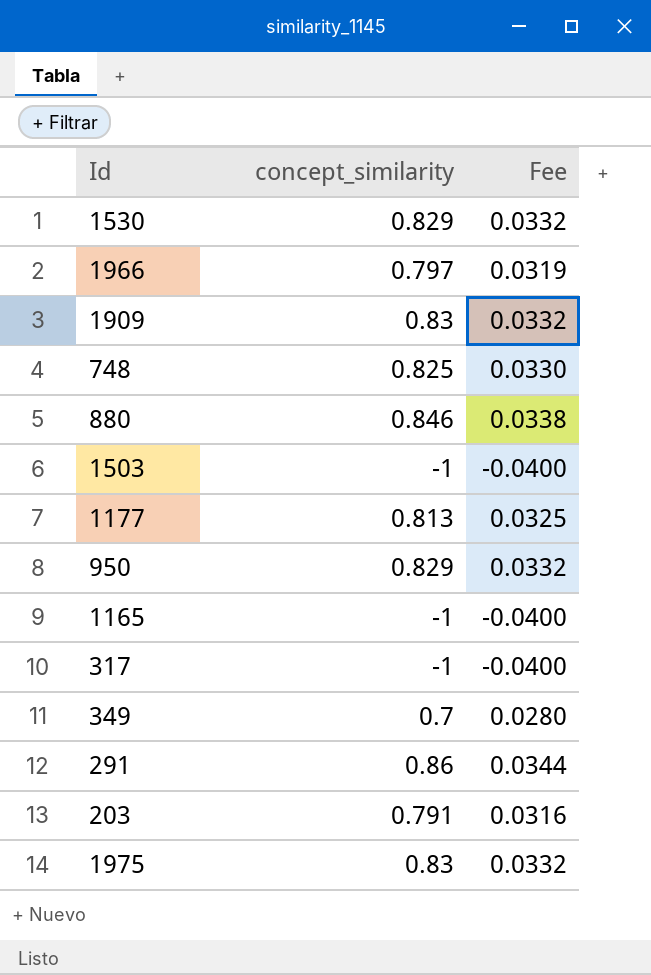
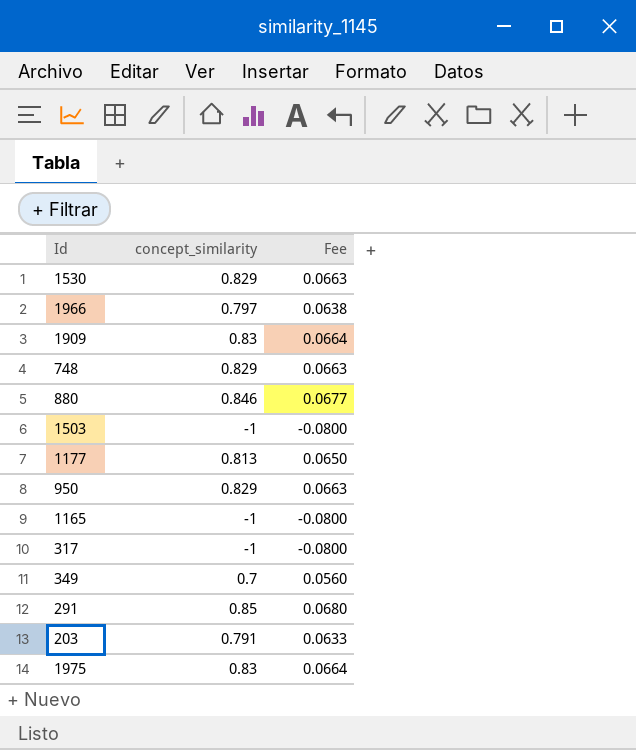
column Fee | formula: [concept_similarity] * 0.04 -> [concept_similarity] * 0.08
748 | concept_similarity: 0.825 -> 0.829
291 | concept_similarity: 0.86 -> 0.85

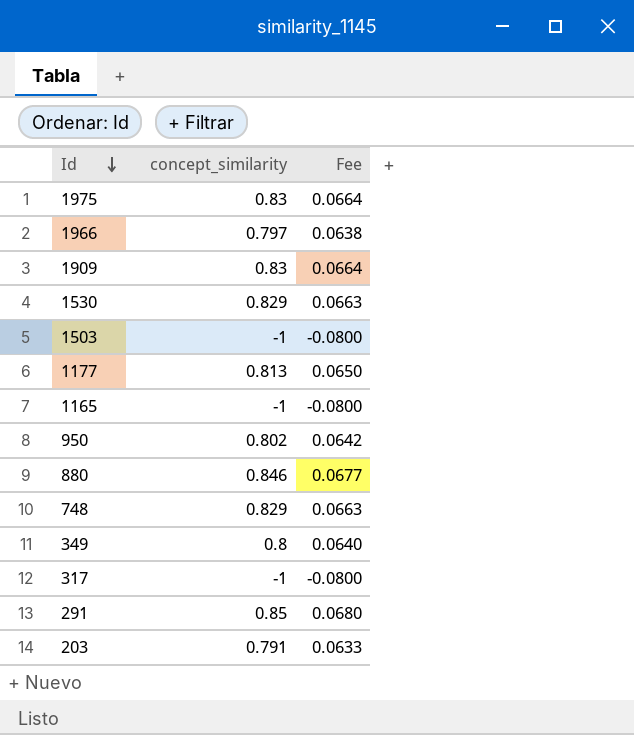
row order: none -> Id descending
950 | concept_similarity: 0.829 -> 0.802
950 | Fee: 0.0663 -> 0.0642
349 | concept_similarity: 0.7 -> 0.8
349 | Fee: 0.0560 -> 0.0640

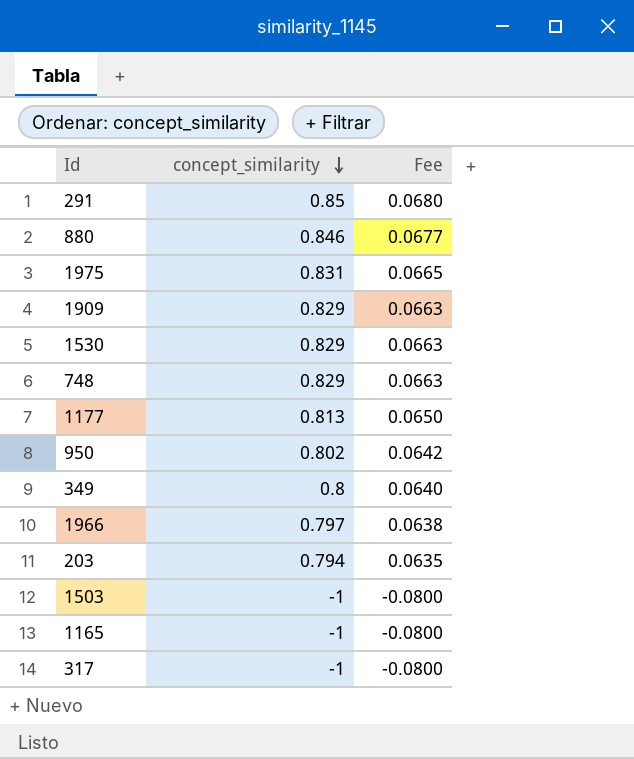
row order: Id descending -> concept_similarity descending
1975 | concept_similarity: 0.83 -> 0.831
1975 | Fee: 0.0664 -> 0.0665
1909 | concept_similarity: 0.83 -> 0.829
1909 | Fee: 0.0664 -> 0.0663
203 | concept_similarity: 0.791 -> 0.794
203 | Fee: 0.0633 -> 0.0635

